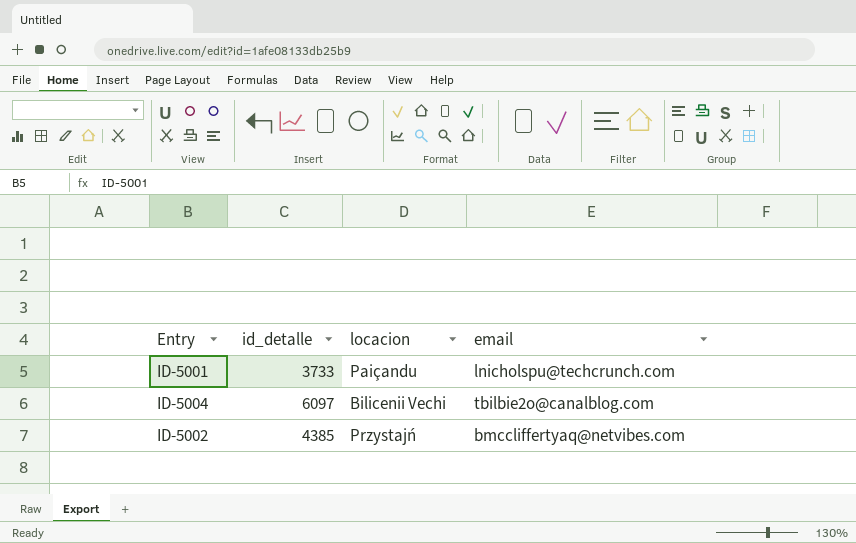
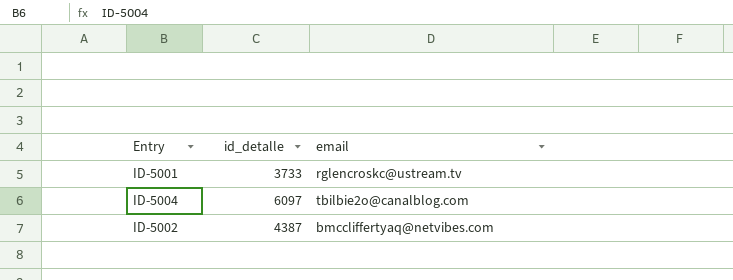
column locacion | position: 3 -> none
ID-5001 | email: lnicholspu@techcrunch.com -> rglencroskc@ustream.tv
ID-5002 | id_detalle: 4385 -> 4387

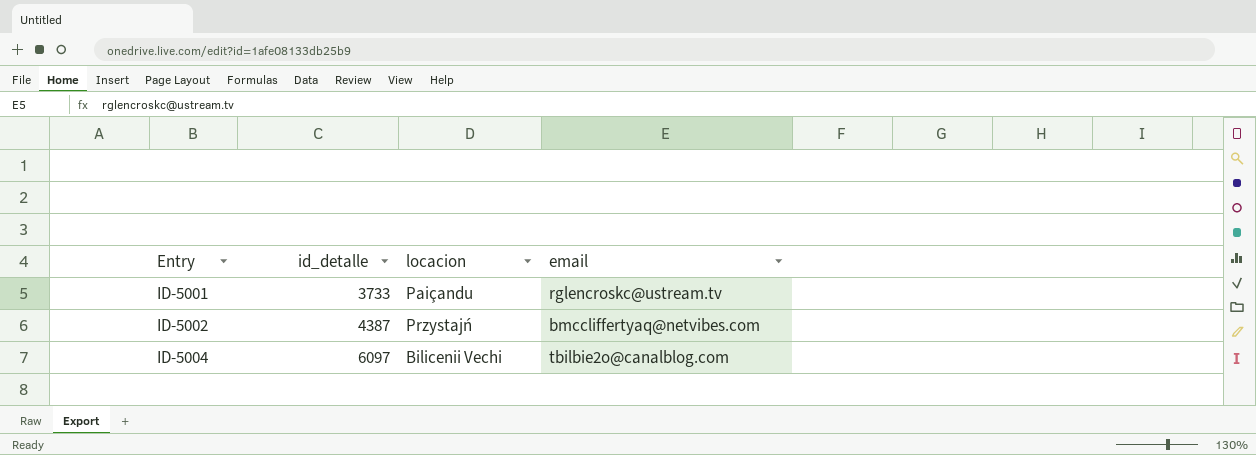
row order: none -> Entry ascending
column locacion | position: none -> 3

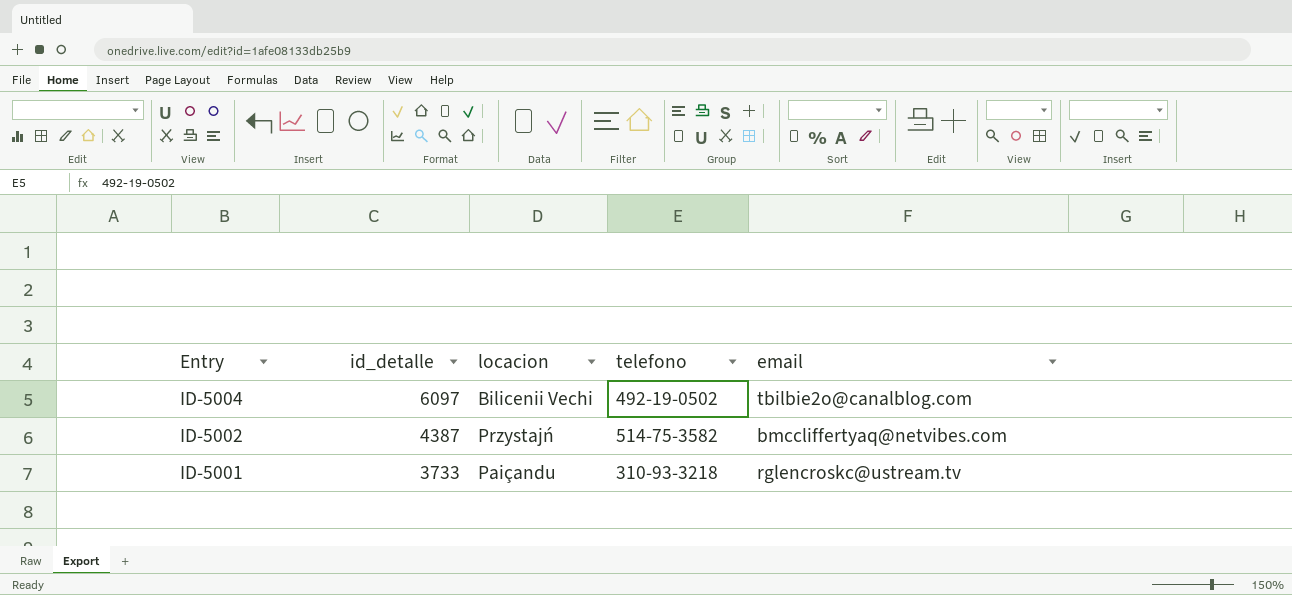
row order: Entry ascending -> Entry descending
column telefono | position: none -> 4

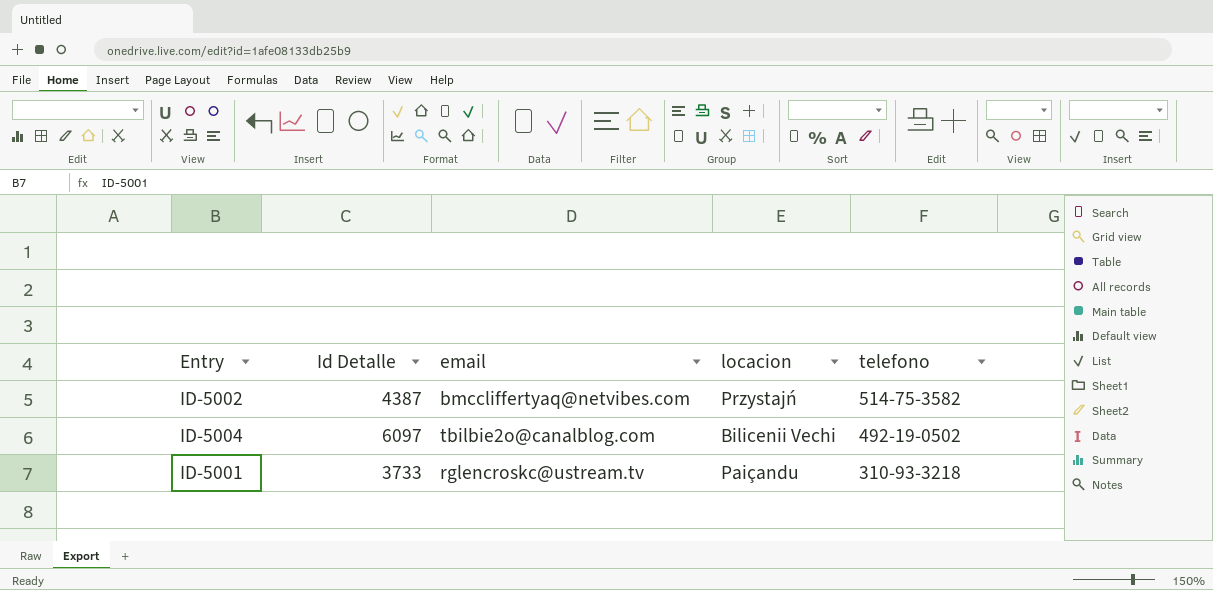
row order: Entry descending -> telefono descending
column name: id_detalle -> Id Detalle
column email | position: 5 -> 3

